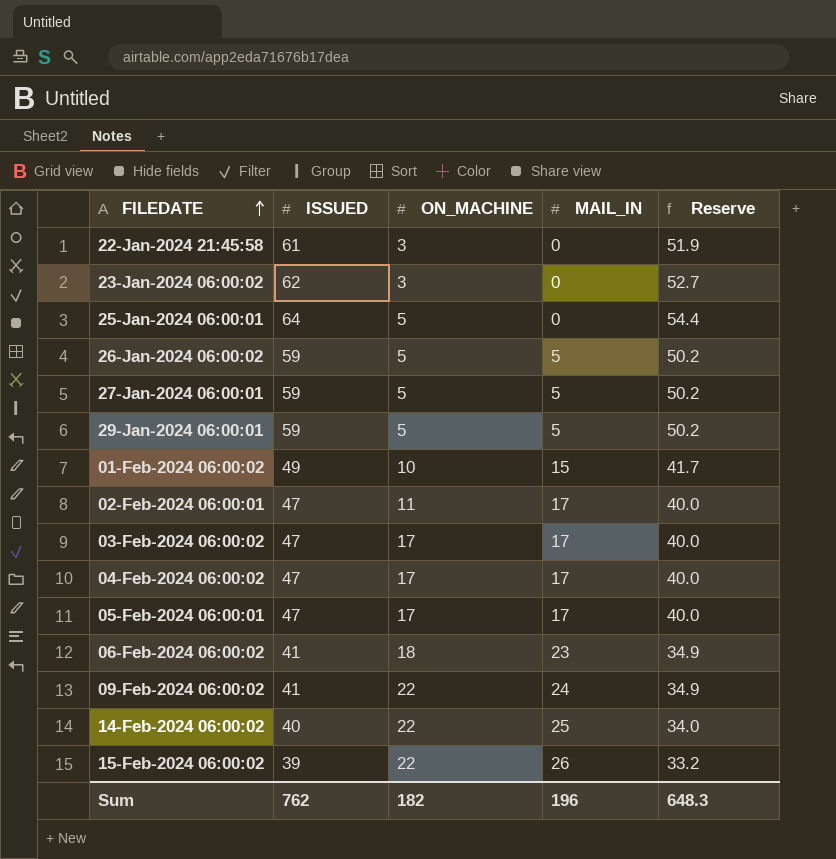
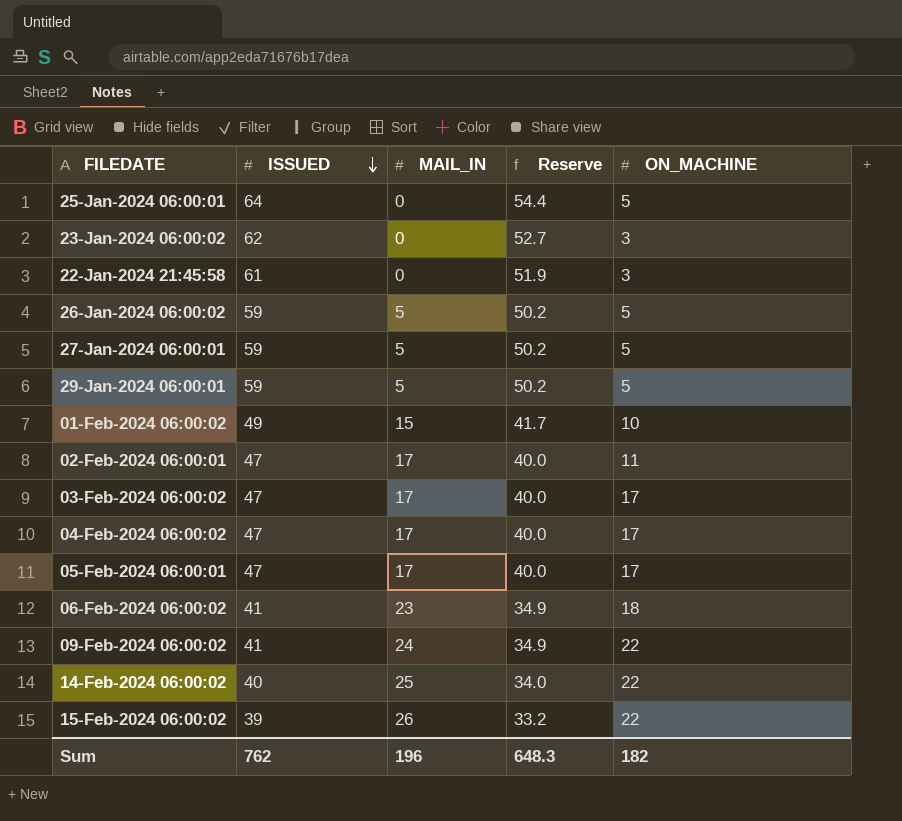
row order: FILEDATE ascending -> ISSUED descending
column ON_MACHINE | position: 3 -> 5

